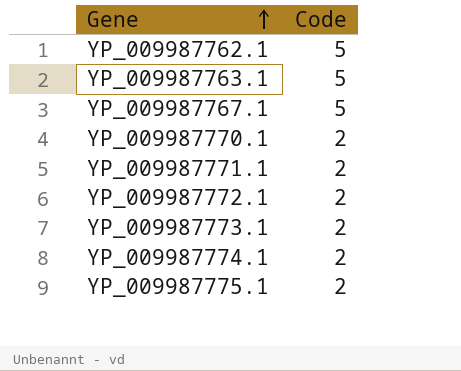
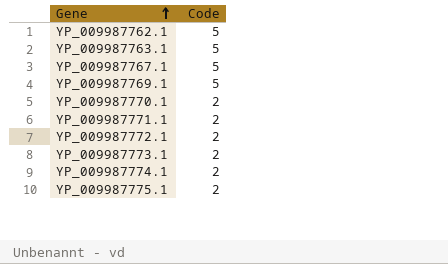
row YP_009987769.1: none -> 5

